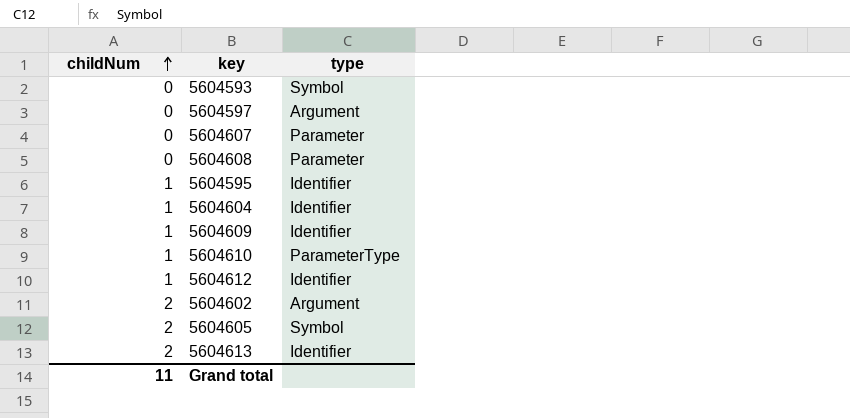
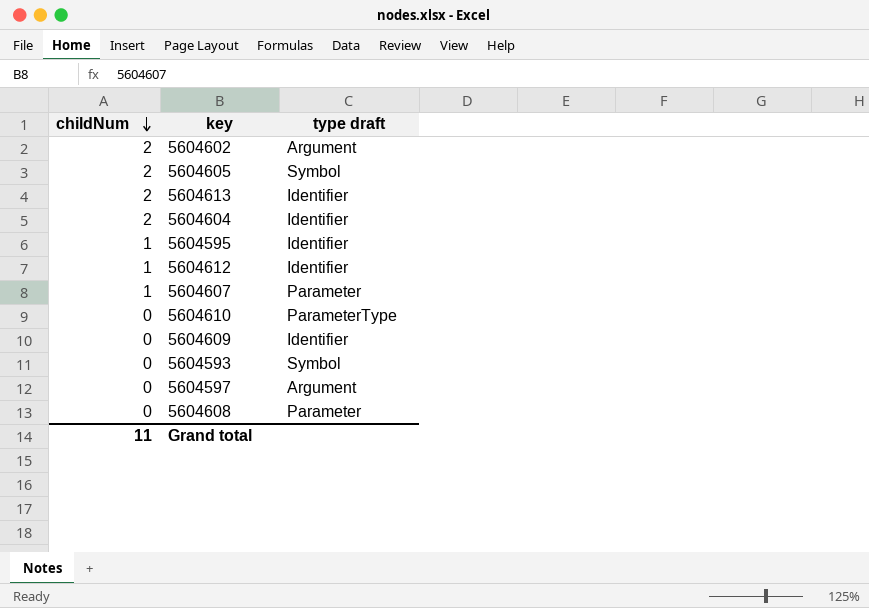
row order: childNum ascending -> childNum descending
column name: type -> type draft
5604604 | childNum: 1 -> 2
5604607 | childNum: 0 -> 1
5604610 | childNum: 1 -> 0
5604609 | childNum: 1 -> 0

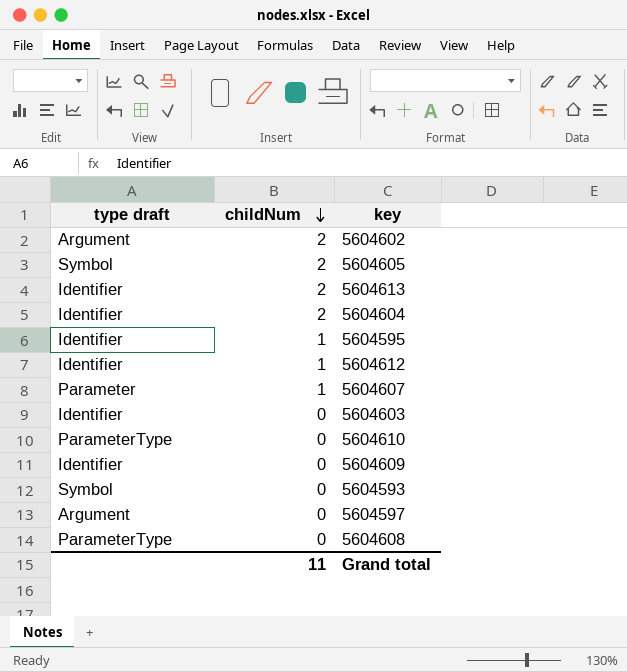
column type draft | position: 3 -> 1
row 5604603: none -> Identifier | 0
5604608 | type draft: Parameter -> ParameterType

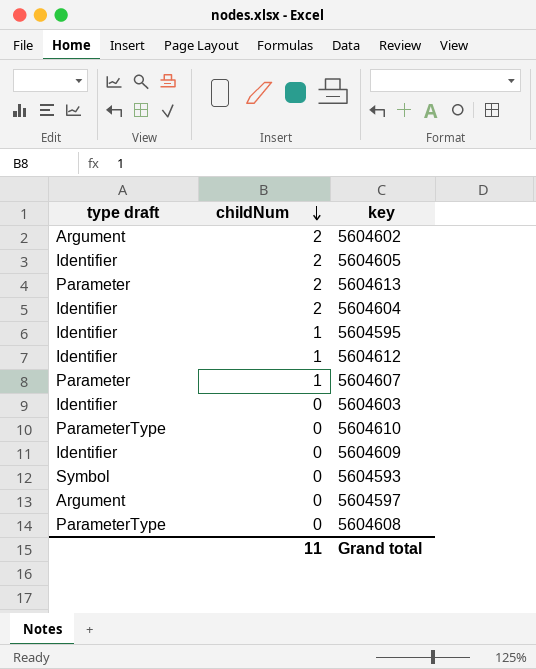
5604605 | type draft: Symbol -> Identifier
5604613 | type draft: Identifier -> Parameter

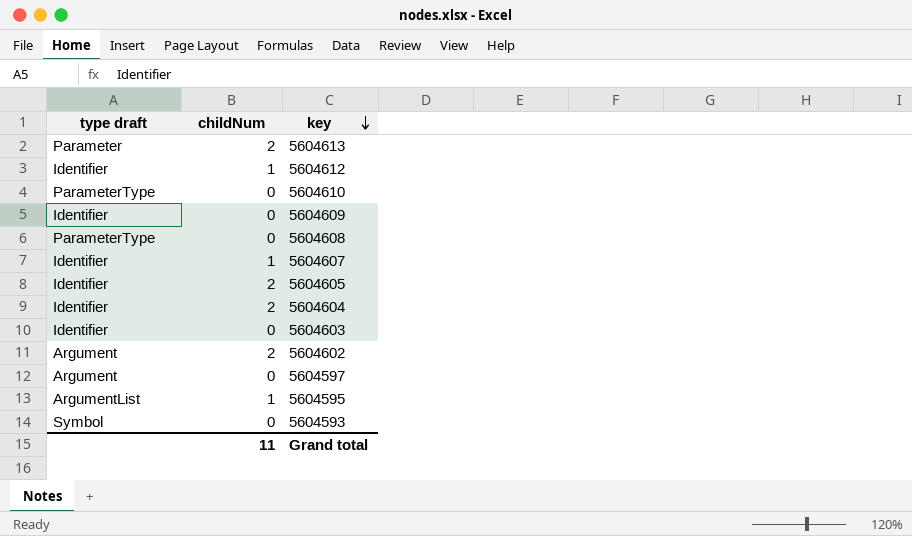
row order: childNum descending -> key descending
5604607 | type draft: Parameter -> Identifier
5604595 | type draft: Identifier -> ArgumentList

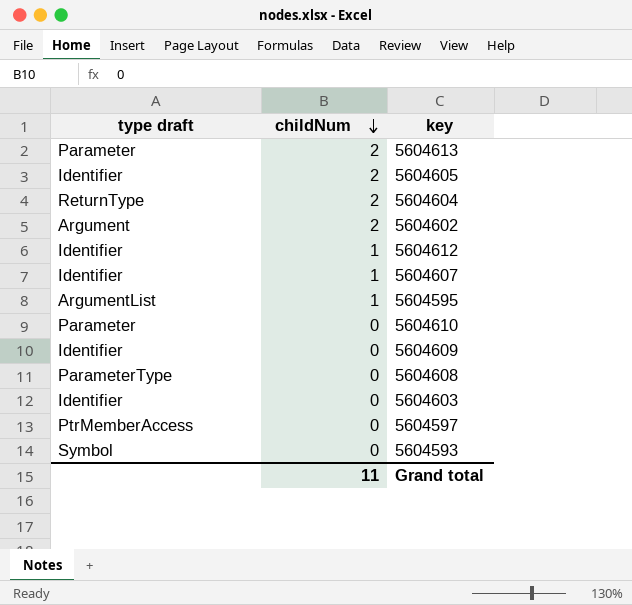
row order: key descending -> childNum descending
5604604 | type draft: Identifier -> ReturnType
5604610 | type draft: ParameterType -> Parameter
5604597 | type draft: Argument -> PtrMemberAccess

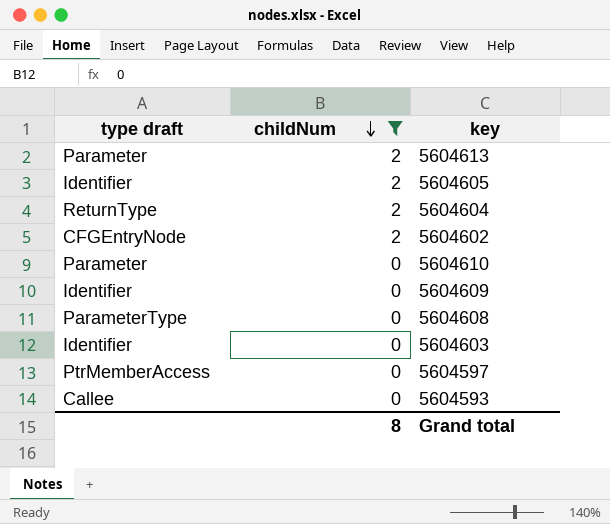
filter: none -> childNum != 1
5604602 | type draft: Argument -> CFGEntryNode
5604593 | type draft: Symbol -> Callee
Grand total | childNum: 11 -> 8

